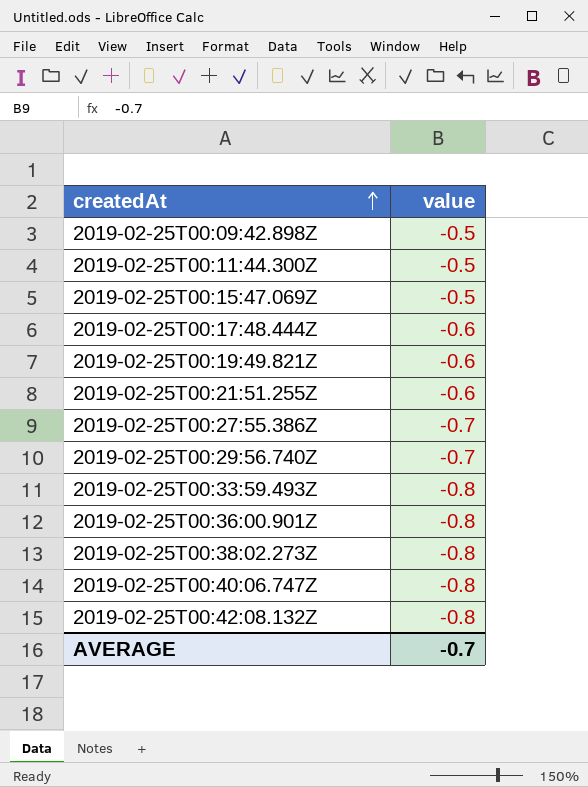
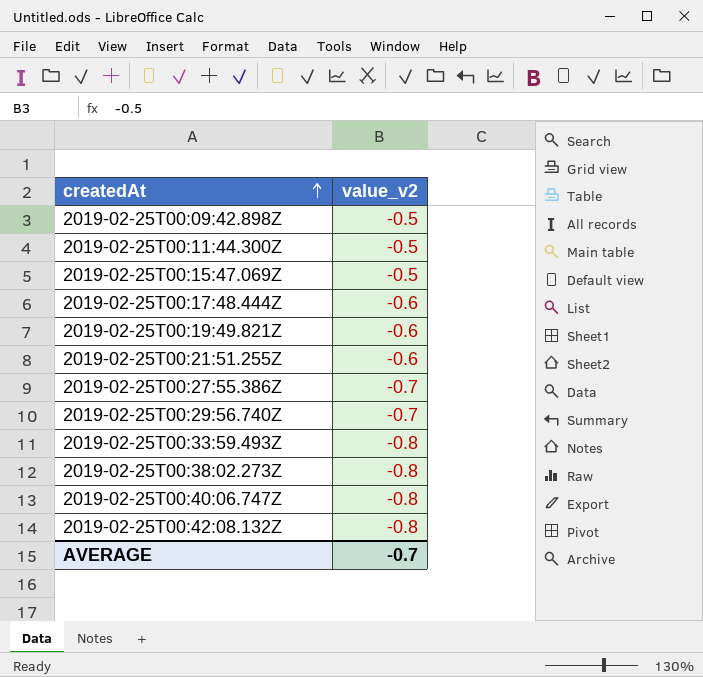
column name: value -> value_v2
row 2019-02-25T00:36:00.901Z: -0.8 -> none

